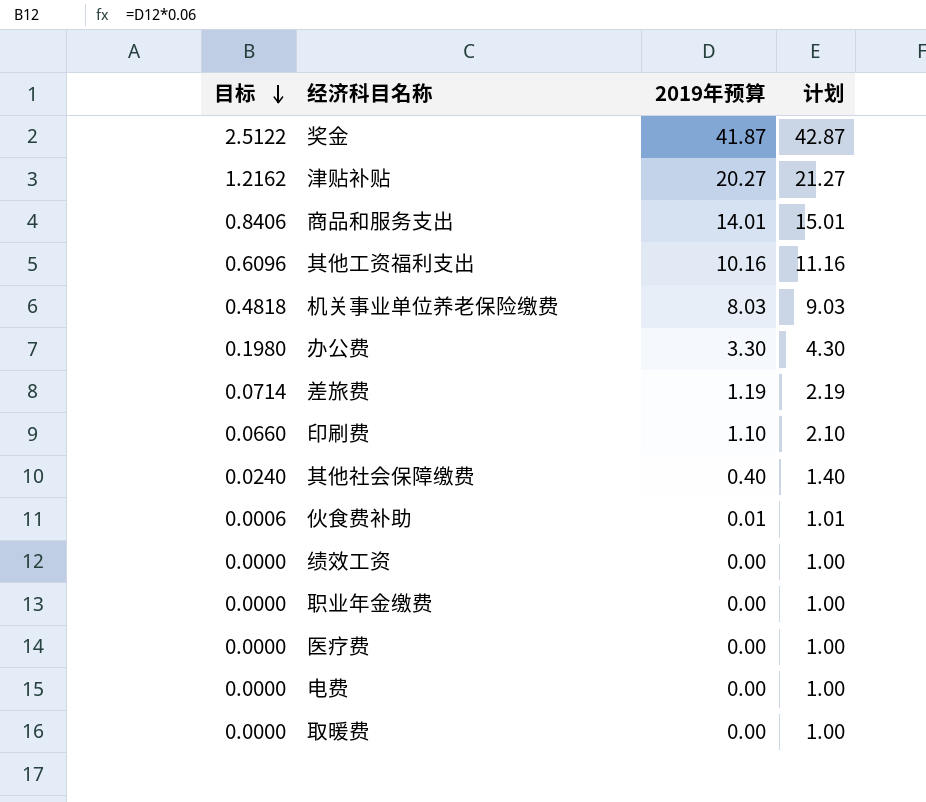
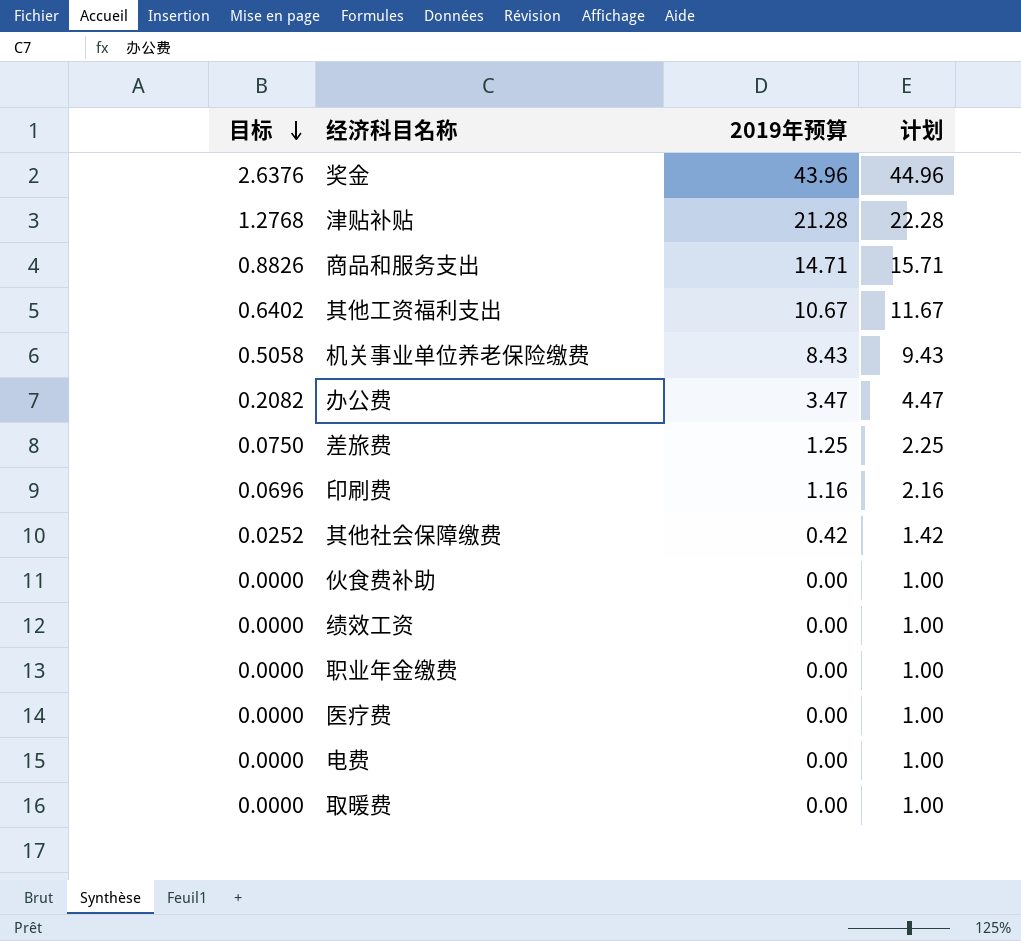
奖金 | 目标: 2.5122 -> 2.6376
奖金 | 2019年预算: 41.87 -> 43.96
奖金 | 计划: 42.87 -> 44.96
津贴补贴 | 目标: 1.2162 -> 1.2768
津贴补贴 | 2019年预算: 20.27 -> 21.28
津贴补贴 | 计划: 21.27 -> 22.28
商品和服务支出 | 目标: 0.8406 -> 0.8826
商品和服务支出 | 2019年预算: 14.01 -> 14.71
商品和服务支出 | 计划: 15.01 -> 15.71
其他工资福利支出 | 目标: 0.6096 -> 0.6402
其他工资福利支出 | 2019年预算: 10.16 -> 10.67
其他工资福利支出 | 计划: 11.16 -> 11.67
机关事业单位养老保险缴费 | 目标: 0.4818 -> 0.5058
机关事业单位养老保险缴费 | 2019年预算: 8.03 -> 8.43
机关事业单位养老保险缴费 | 计划: 9.03 -> 9.43
办公费 | 目标: 0.1980 -> 0.2082
办公费 | 2019年预算: 3.30 -> 3.47
办公费 | 计划: 4.30 -> 4.47
差旅费 | 目标: 0.0714 -> 0.0750
差旅费 | 2019年预算: 1.19 -> 1.25
差旅费 | 计划: 2.19 -> 2.25
印刷费 | 目标: 0.0660 -> 0.0696
印刷费 | 2019年预算: 1.10 -> 1.16
印刷费 | 计划: 2.10 -> 2.16
其他社会保障缴费 | 目标: 0.0240 -> 0.0252
其他社会保障缴费 | 2019年预算: 0.40 -> 0.42
其他社会保障缴费 | 计划: 1.40 -> 1.42
伙食费补助 | 目标: 0.0006 -> 0.0000
伙食费补助 | 2019年预算: 0.01 -> 0.00
伙食费补助 | 计划: 1.01 -> 1.00

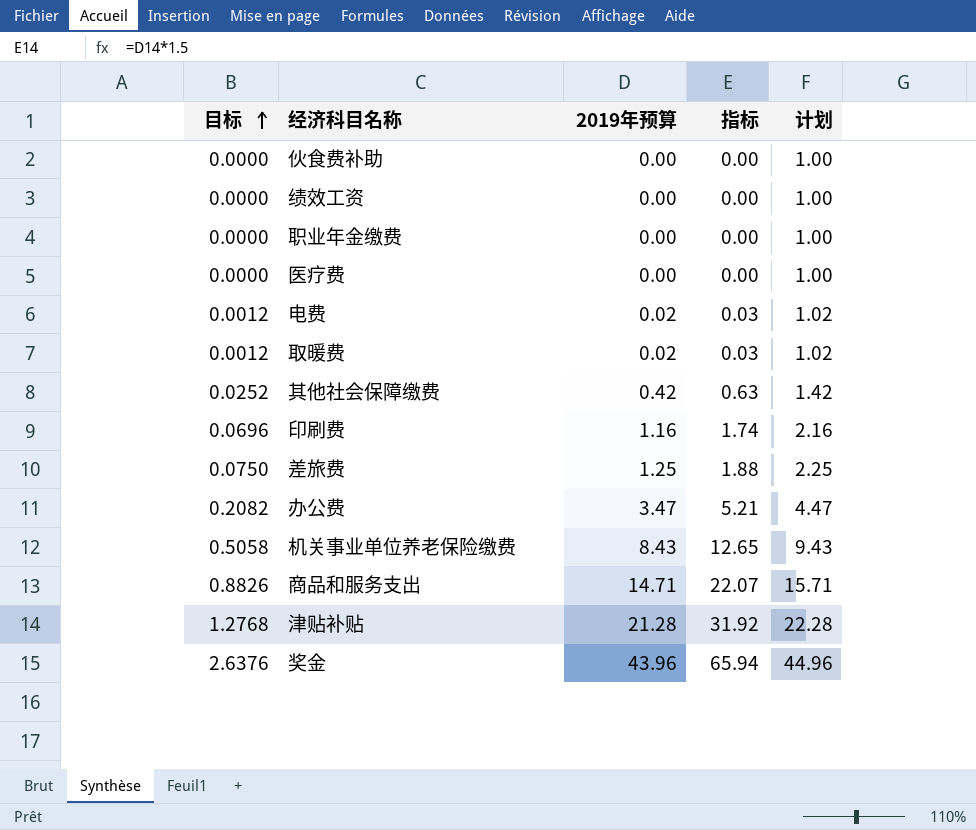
row order: 目标 descending -> 目标 ascending
column 指标 | formula: none -> [2019年预算] * 1.5
row 其他工资福利支出: 0.6402 | 10.67 | 11.67 -> none
电费 | 目标: 0.0000 -> 0.0012
电费 | 2019年预算: 0.00 -> 0.02
电费 | 计划: 1.00 -> 1.02
取暖费 | 目标: 0.0000 -> 0.0012
取暖费 | 2019年预算: 0.00 -> 0.02
取暖费 | 计划: 1.00 -> 1.02

